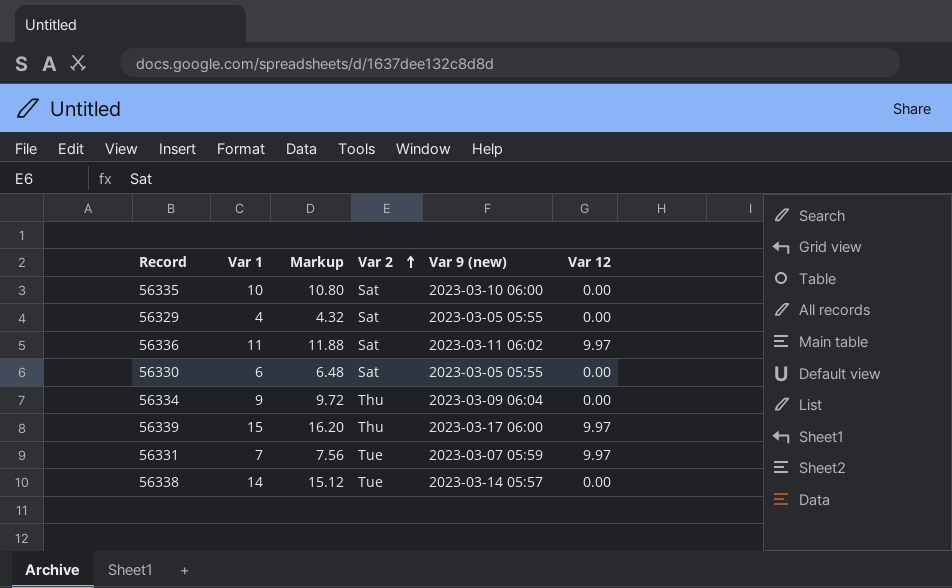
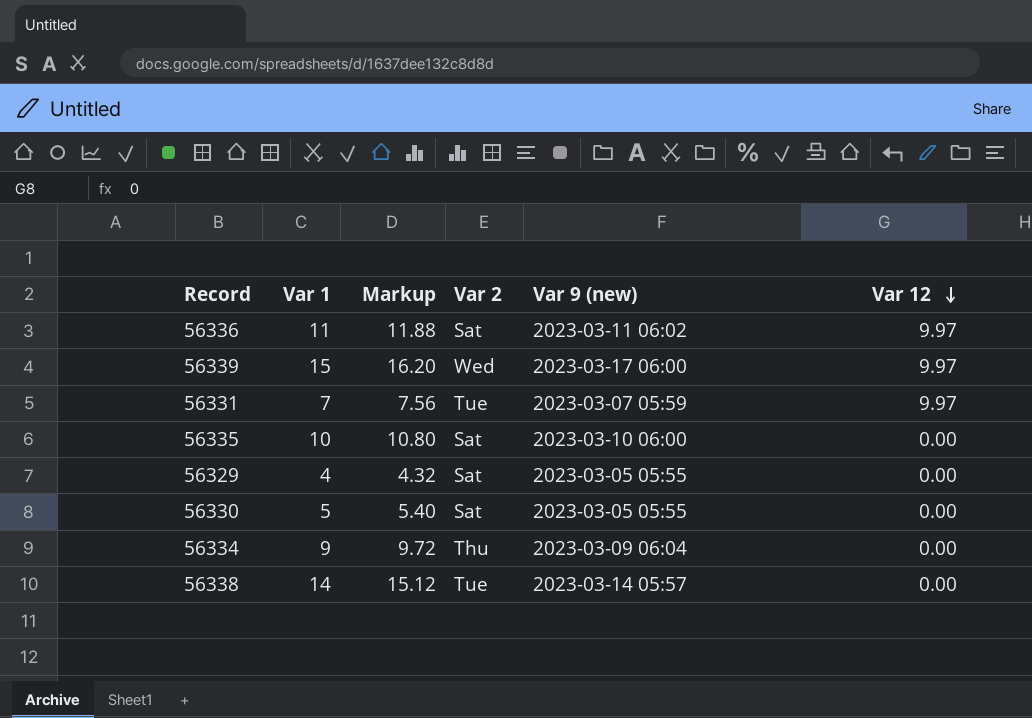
row order: Var 2 ascending -> Var 12 descending
56339 | Var 2: Thu -> Wed
56330 | Var 1: 6 -> 5
56330 | Markup: 6.48 -> 5.40

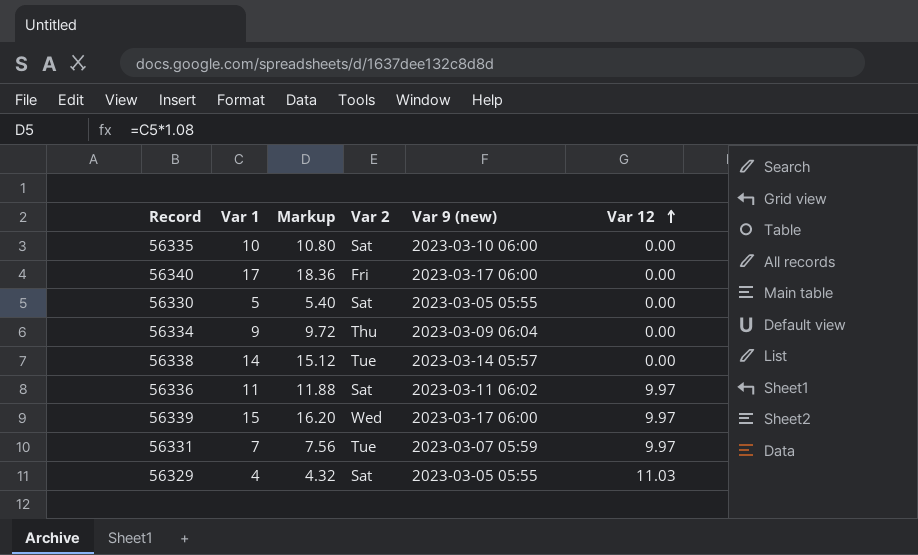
row order: Var 12 descending -> Var 12 ascending
row 56340: none -> 17 | 18.36 | Fri | 2023-03-17 06:00 | 0.00
56329 | Var 12: 0.00 -> 11.03

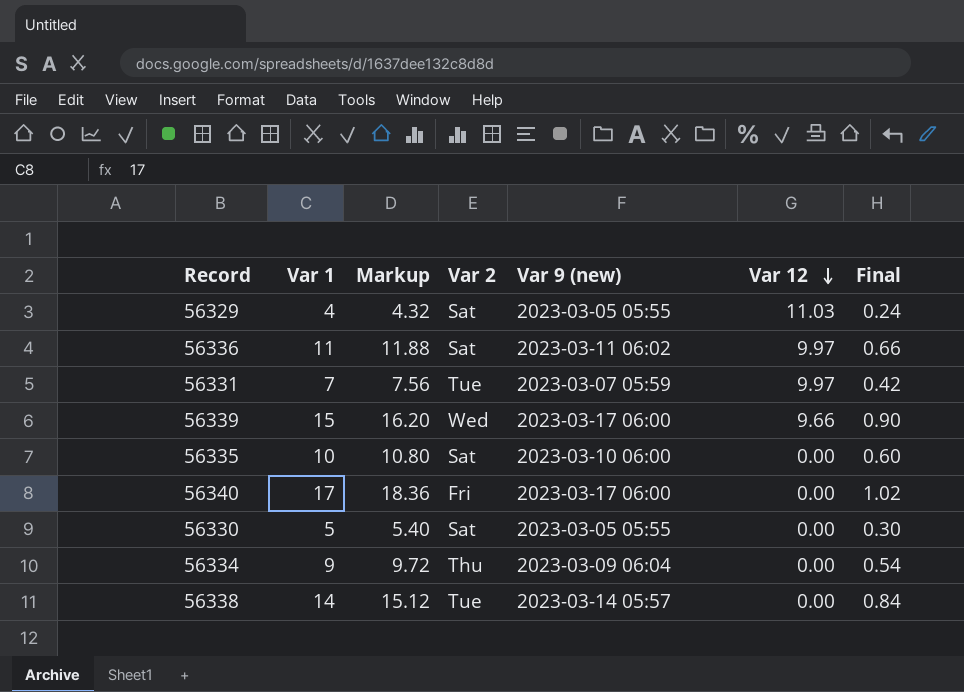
row order: Var 12 ascending -> Var 12 descending
column Final | formula: none -> [Var 1] * 0.06
56339 | Var 12: 9.97 -> 9.66

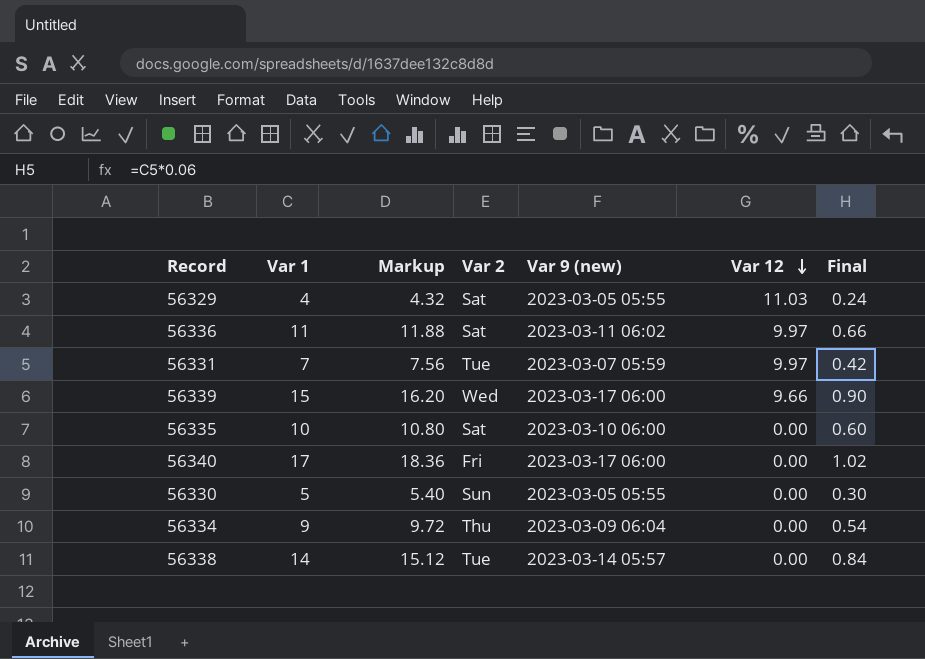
56330 | Var 2: Sat -> Sun

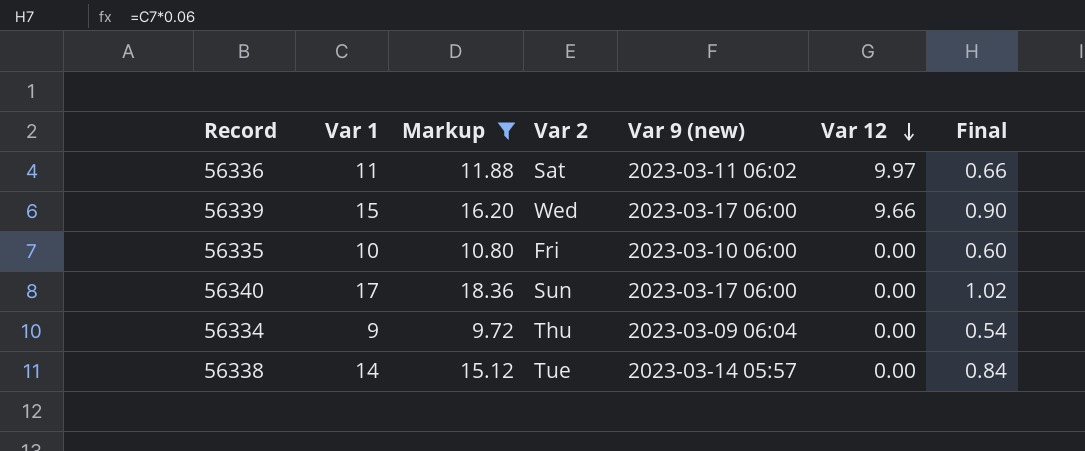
filter: none -> Markup >= 9.72
56335 | Var 2: Sat -> Fri
56340 | Var 2: Fri -> Sun

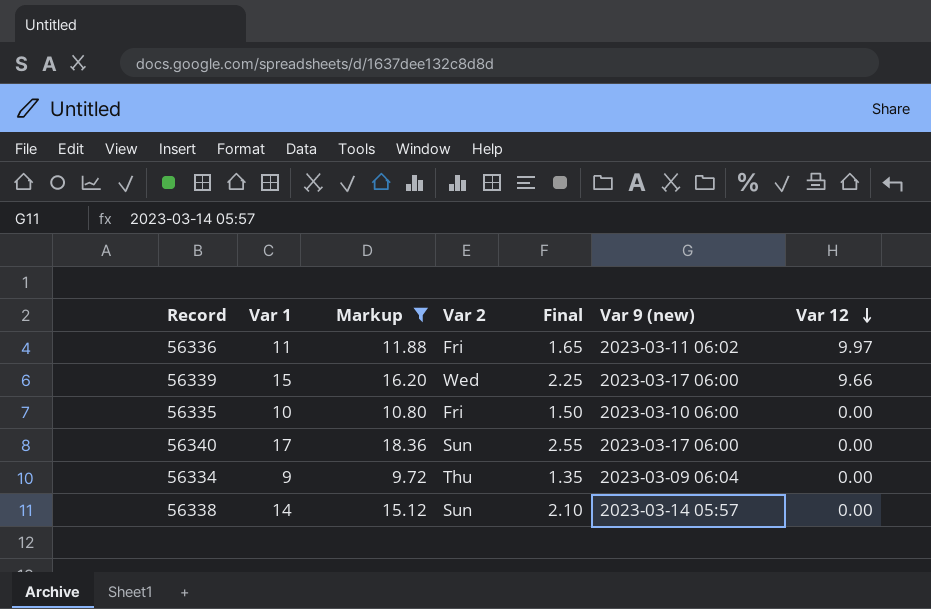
column Final | formula: [Var 1] * 0.06 -> [Var 1] * 0.15
column Final | position: 7 -> 5
56336 | Var 2: Sat -> Fri
56338 | Var 2: Tue -> Sun

